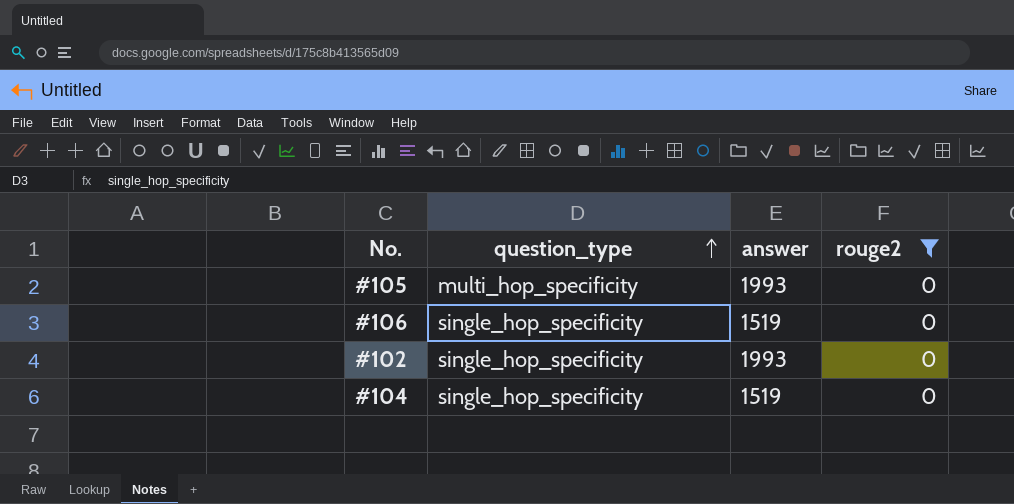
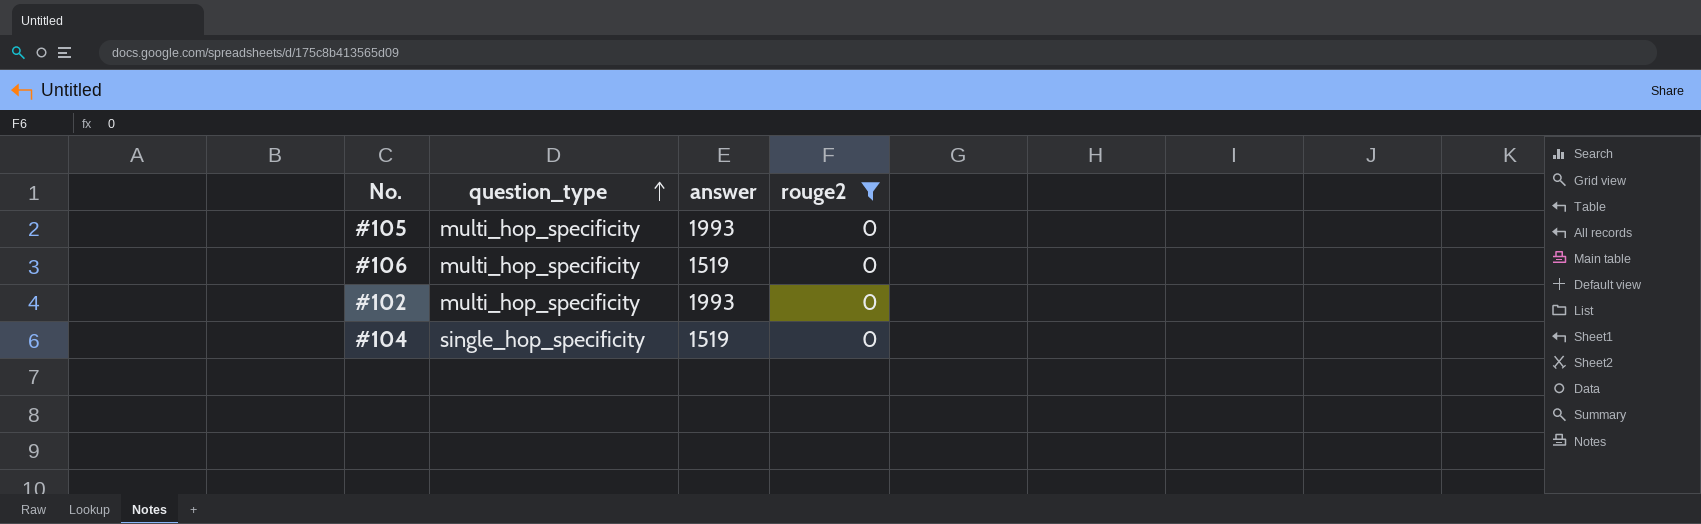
#106 | question_type: single_hop_specificity -> multi_hop_specificity
#102 | question_type: single_hop_specificity -> multi_hop_specificity

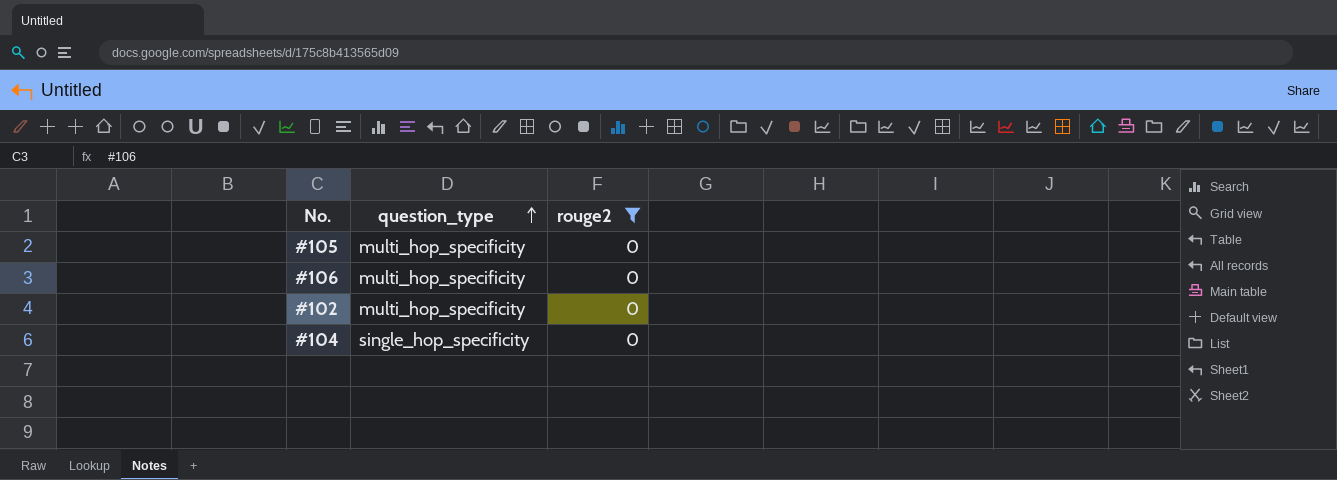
column answer | position: 3 -> none

